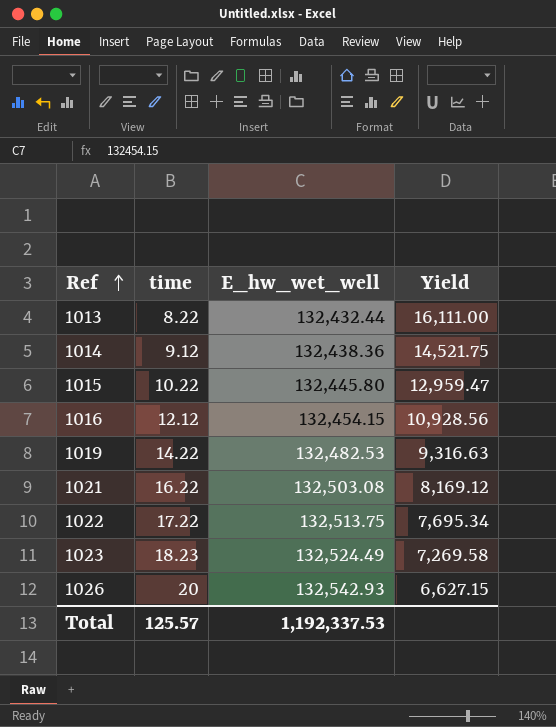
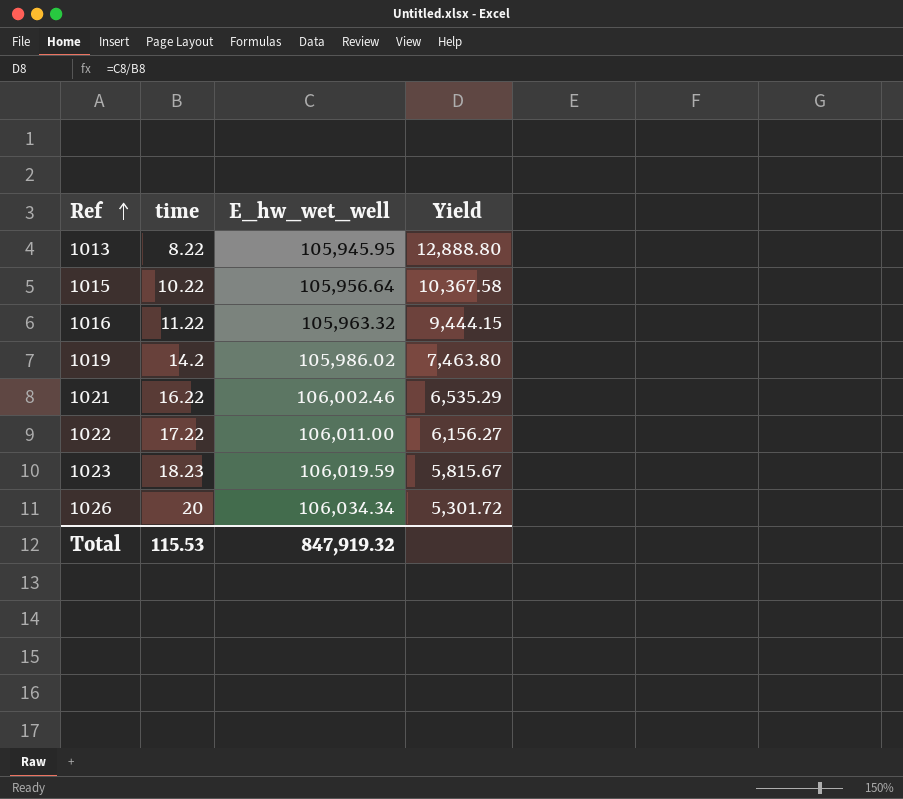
row 1014: 9.12 | 132,438.36 | 14,521.75 -> none
1013 | E_hw_wet_well: 132,432.44 -> 105,945.95
1013 | Yield: 16,111.00 -> 12,888.80
1015 | E_hw_wet_well: 132,445.80 -> 105,956.64
1015 | Yield: 12,959.47 -> 10,367.58
1016 | time: 12.12 -> 11.22
1016 | E_hw_wet_well: 132,454.15 -> 105,963.32
1016 | Yield: 10,928.56 -> 9,444.15
1019 | time: 14.22 -> 14.2
1019 | E_hw_wet_well: 132,482.53 -> 105,986.02
1019 | Yield: 9,316.63 -> 7,463.80
1021 | E_hw_wet_well: 132,503.08 -> 106,002.46
1021 | Yield: 8,169.12 -> 6,535.29
1022 | E_hw_wet_well: 132,513.75 -> 106,011.00
1022 | Yield: 7,695.34 -> 6,156.27
1023 | E_hw_wet_well: 132,524.49 -> 106,019.59
1023 | Yield: 7,269.58 -> 5,815.67
1026 | E_hw_wet_well: 132,542.93 -> 106,034.34
1026 | Yield: 6,627.15 -> 5,301.72
Total | time: 125.57 -> 115.53
Total | E_hw_wet_well: 1,192,337.53 -> 847,919.32

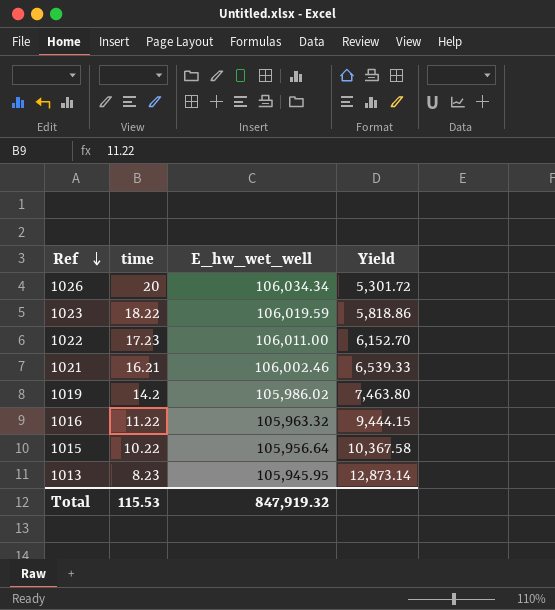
row order: Ref ascending -> Ref descending
1023 | time: 18.23 -> 18.22
1023 | Yield: 5,815.67 -> 5,818.86
1022 | time: 17.22 -> 17.23
1022 | Yield: 6,156.27 -> 6,152.70
1021 | time: 16.22 -> 16.21
1021 | Yield: 6,535.29 -> 6,539.33
1013 | time: 8.22 -> 8.23
1013 | Yield: 12,888.80 -> 12,873.14

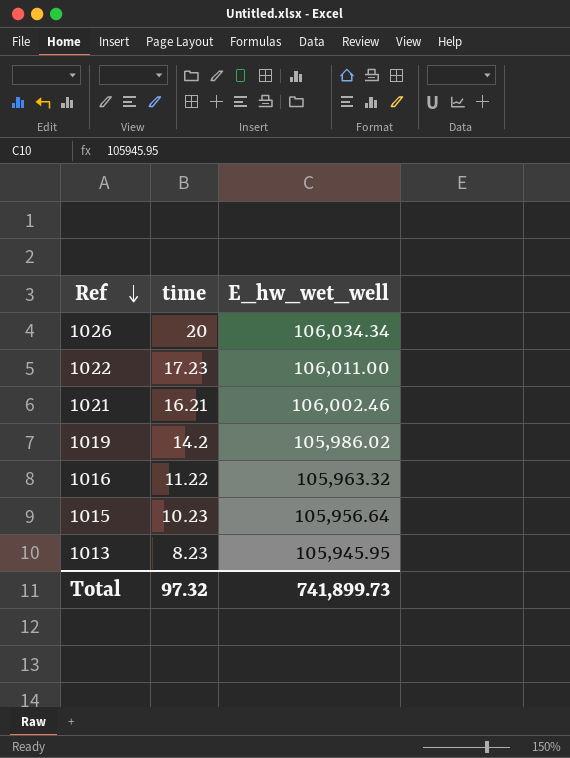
column Yield | formula: [E_hw_wet_well] / [time] -> none
row 1023: 18.22 | 106,019.59 | 5,818.86 -> none
1015 | time: 10.22 -> 10.23
Total | time: 115.53 -> 97.32
Total | E_hw_wet_well: 847,919.32 -> 741,899.73

